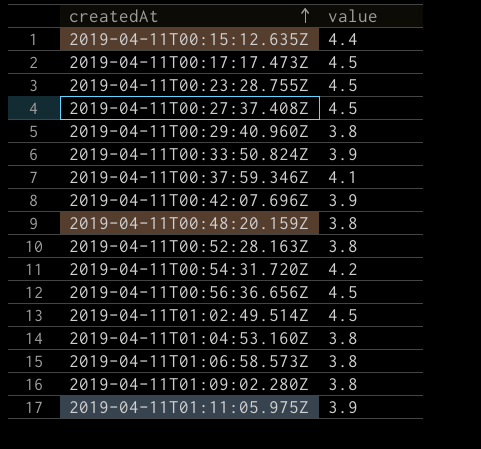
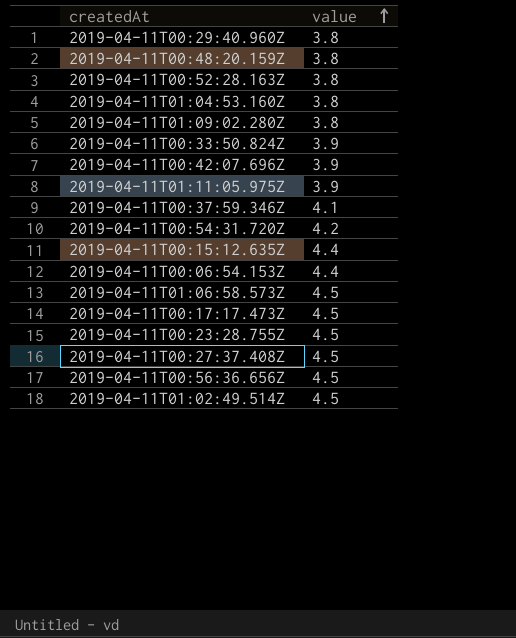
row order: createdAt ascending -> value ascending
row 2019-04-11T00:06:54.153Z: none -> 4.4
2019-04-11T01:06:58.573Z | value: 3.8 -> 4.5

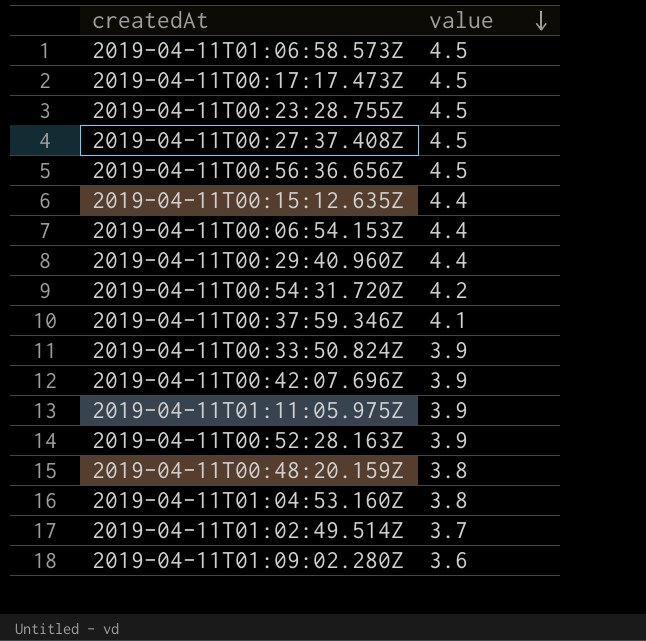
row order: value ascending -> value descending
2019-04-11T00:29:40.960Z | value: 3.8 -> 4.4
2019-04-11T00:52:28.163Z | value: 3.8 -> 3.9
2019-04-11T01:02:49.514Z | value: 4.5 -> 3.7
2019-04-11T01:09:02.280Z | value: 3.8 -> 3.6

